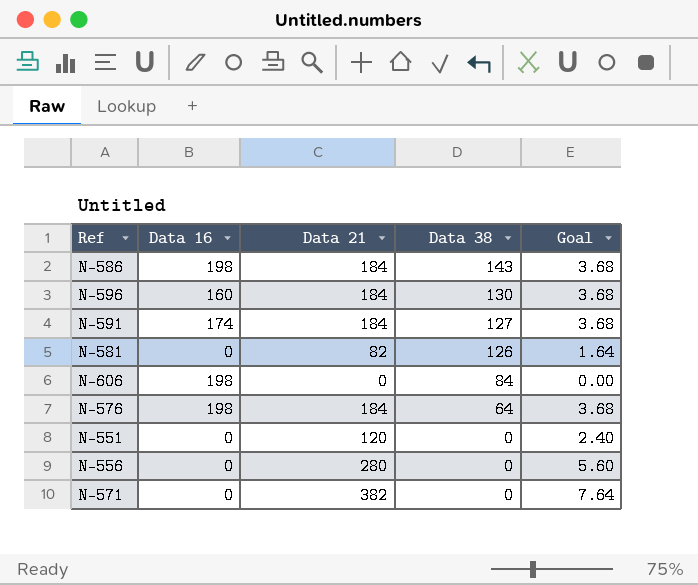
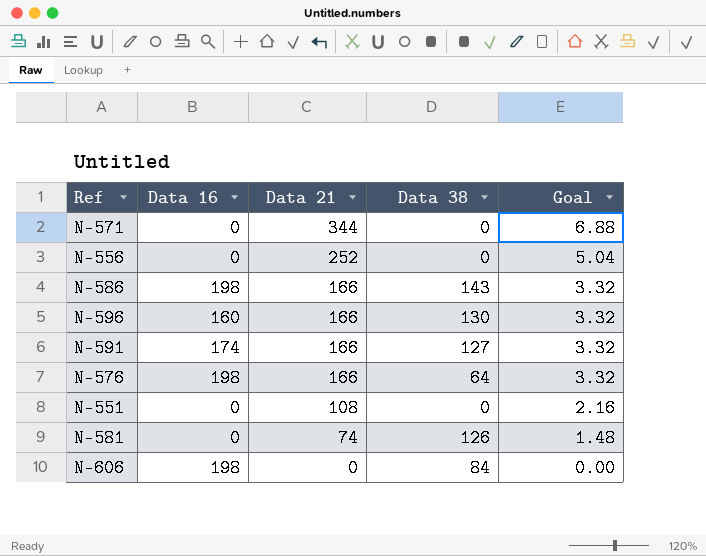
row order: Data 38 descending -> Data 21 descending
N-571 | Data 21: 382 -> 344
N-571 | Goal: 7.64 -> 6.88
N-556 | Data 21: 280 -> 252
N-556 | Goal: 5.60 -> 5.04
N-586 | Data 21: 184 -> 166
N-586 | Goal: 3.68 -> 3.32
N-596 | Data 21: 184 -> 166
N-596 | Goal: 3.68 -> 3.32
N-591 | Data 21: 184 -> 166
N-591 | Goal: 3.68 -> 3.32
N-576 | Data 21: 184 -> 166
N-576 | Goal: 3.68 -> 3.32
N-551 | Data 21: 120 -> 108
N-551 | Goal: 2.40 -> 2.16
N-581 | Data 21: 82 -> 74
N-581 | Goal: 1.64 -> 1.48

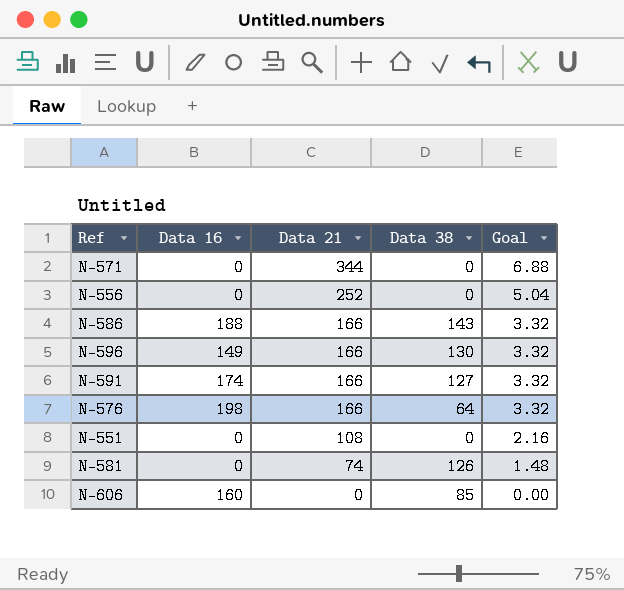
N-586 | Data 16: 198 -> 188
N-596 | Data 16: 160 -> 149
N-606 | Data 16: 198 -> 160
N-606 | Data 38: 84 -> 85

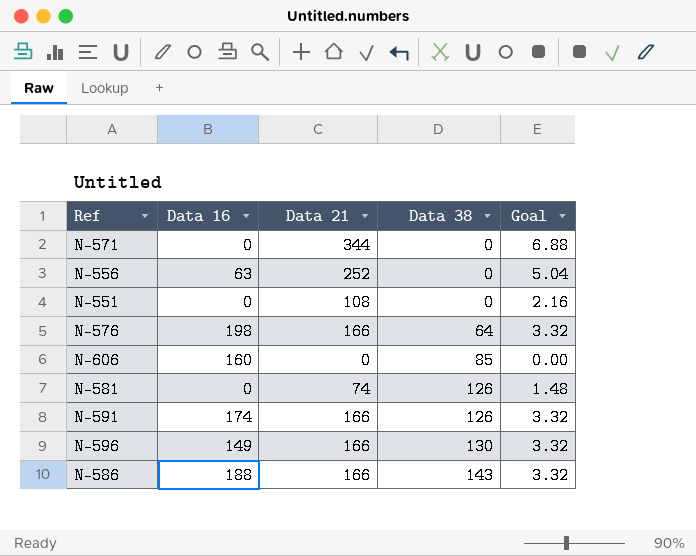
row order: Data 21 descending -> Data 38 ascending
N-556 | Data 16: 0 -> 63
N-591 | Data 38: 127 -> 126

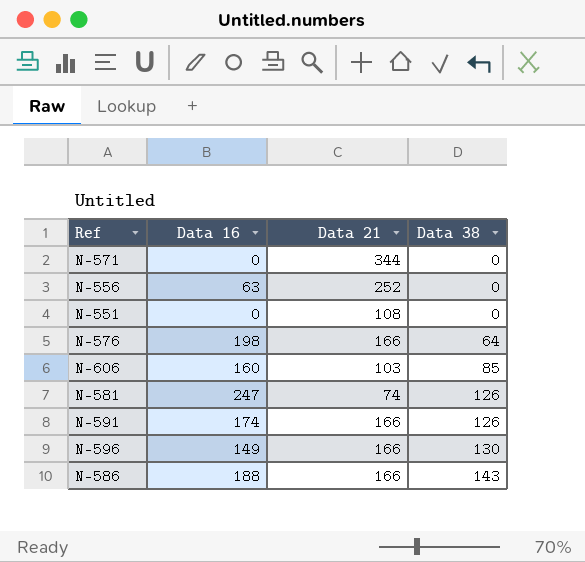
column Goal | formula: [Data 21] * 0.02 -> none
N-606 | Data 21: 0 -> 103
N-581 | Data 16: 0 -> 247

